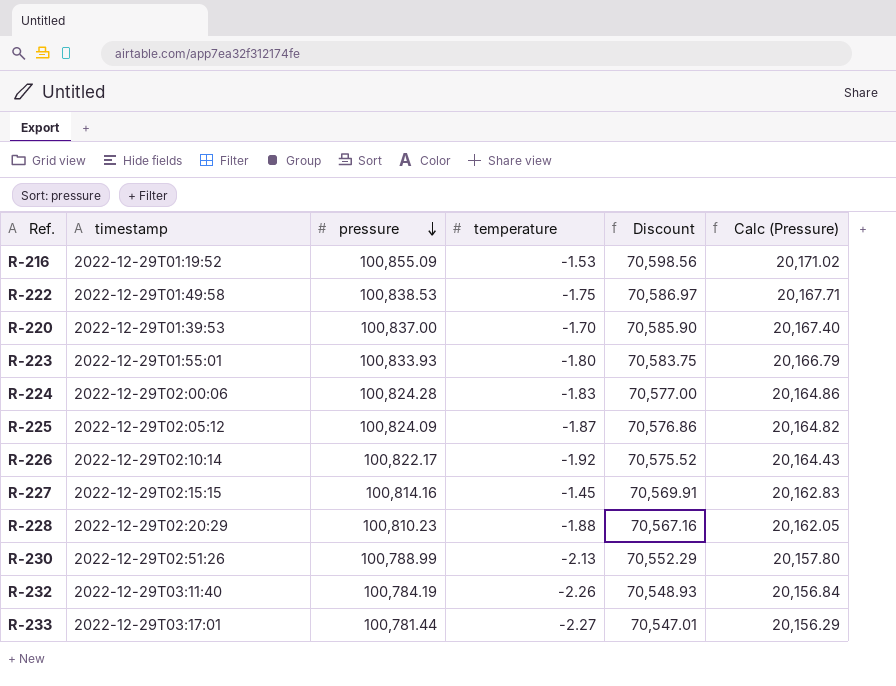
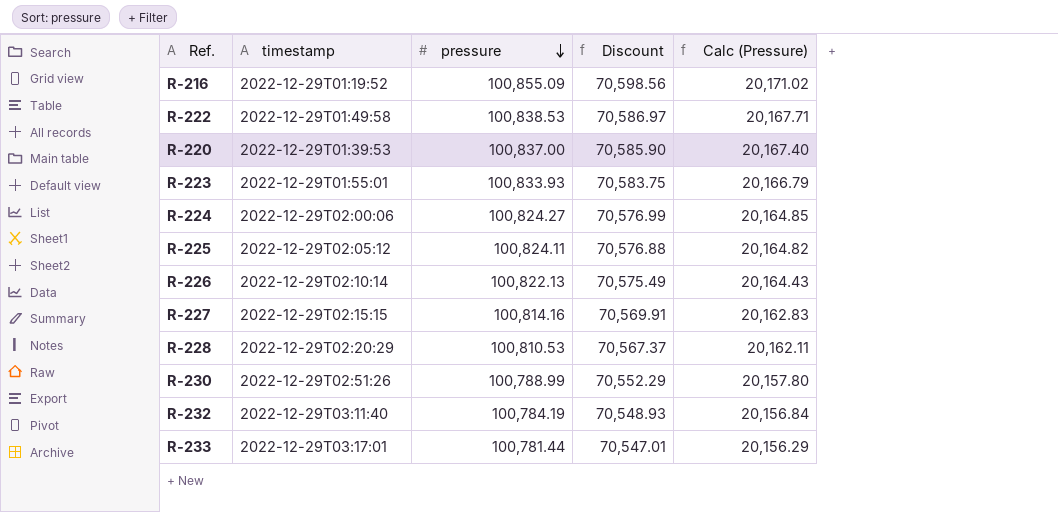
column temperature | position: 4 -> none
R-224 | pressure: 100,824.28 -> 100,824.27
R-224 | Discount: 70,577.00 -> 70,576.99
R-224 | Calc (Pressure): 20,164.86 -> 20,164.85
R-225 | pressure: 100,824.09 -> 100,824.11
R-225 | Discount: 70,576.86 -> 70,576.88
R-226 | pressure: 100,822.17 -> 100,822.13
R-226 | Discount: 70,575.52 -> 70,575.49
R-228 | pressure: 100,810.23 -> 100,810.53
R-228 | Discount: 70,567.16 -> 70,567.37
R-228 | Calc (Pressure): 20,162.05 -> 20,162.11

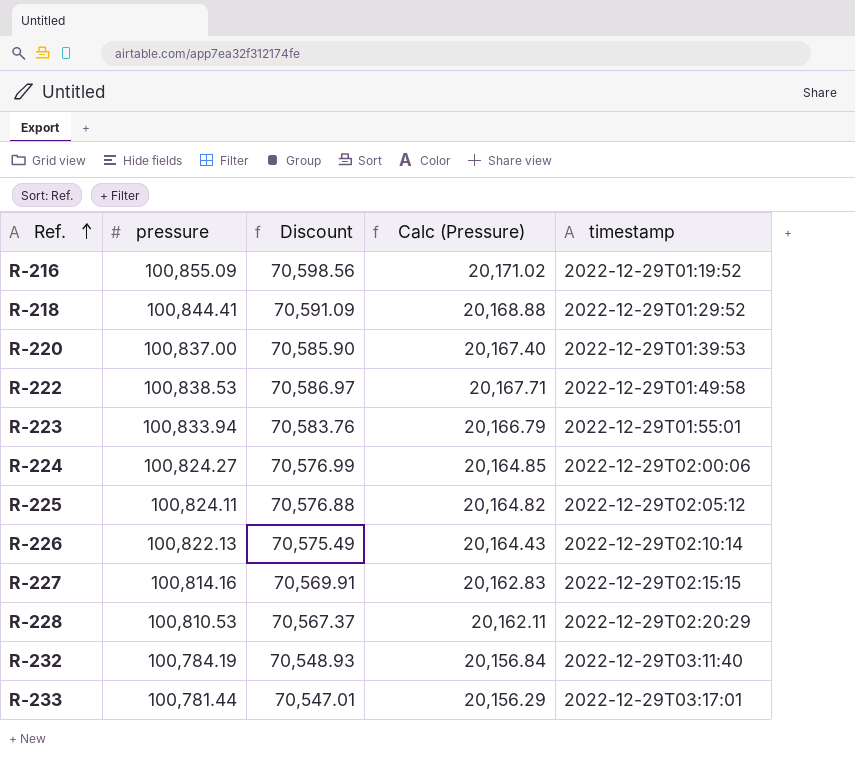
row order: pressure descending -> Ref. ascending
column timestamp | position: 2 -> 5
row R-230: 2022-12-29T02:51:26 | 100,788.99 | 70,552.29 | 20,157.80 -> none
row R-218: none -> 100,844.41 | 70,591.09 | 20,168.88 | 2022-12-29T01:29:52
R-223 | pressure: 100,833.93 -> 100,833.94
R-223 | Discount: 70,583.75 -> 70,583.76

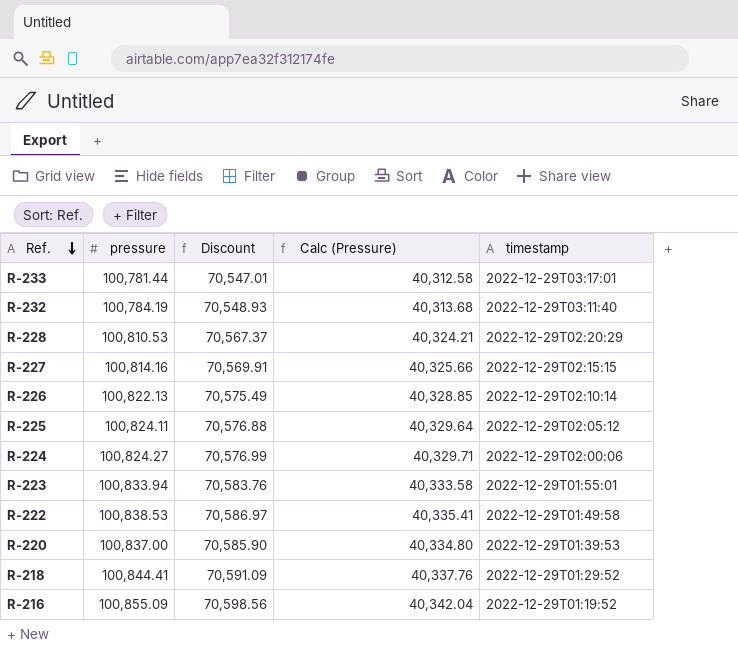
row order: Ref. ascending -> Ref. descending
column Calc (Pressure) | formula: [pressure] * 0.2 -> [pressure] * 0.4

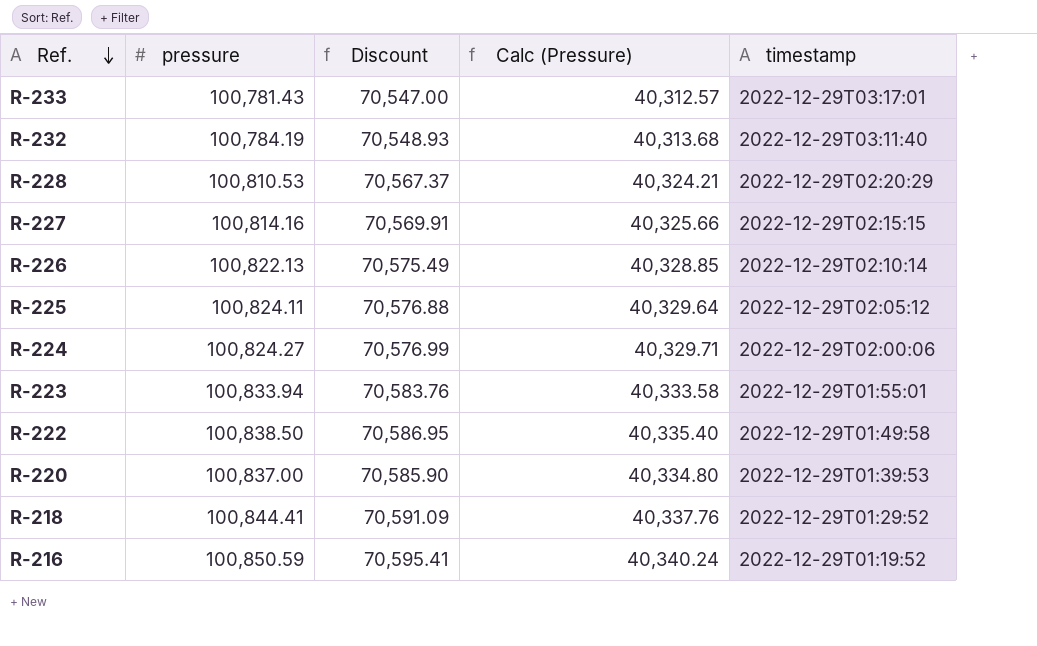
R-233 | pressure: 100,781.44 -> 100,781.43
R-233 | Discount: 70,547.01 -> 70,547.00
R-233 | Calc (Pressure): 40,312.58 -> 40,312.57
R-222 | pressure: 100,838.53 -> 100,838.50
R-222 | Discount: 70,586.97 -> 70,586.95
R-222 | Calc (Pressure): 40,335.41 -> 40,335.40
R-216 | pressure: 100,855.09 -> 100,850.59
R-216 | Discount: 70,598.56 -> 70,595.41
R-216 | Calc (Pressure): 40,342.04 -> 40,340.24

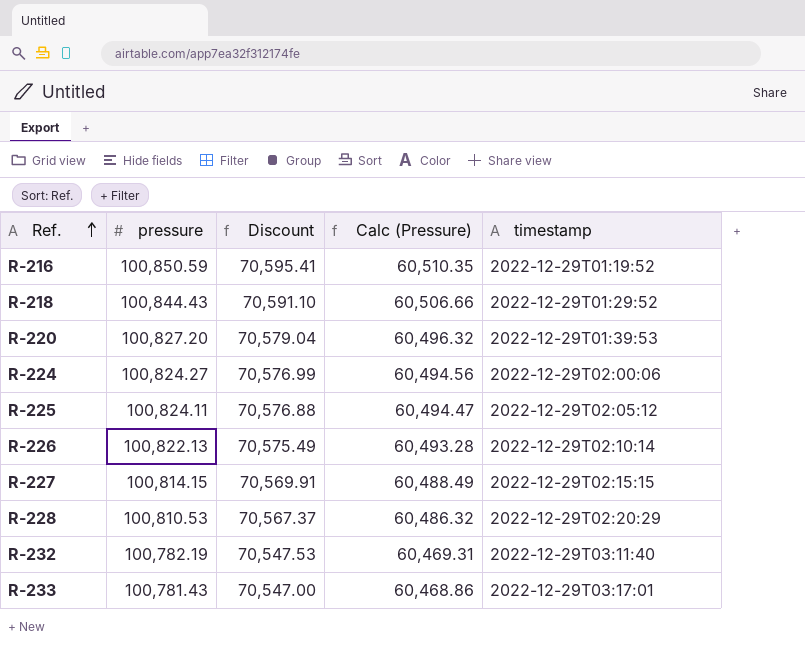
row order: Ref. descending -> Ref. ascending
column Calc (Pressure) | formula: [pressure] * 0.4 -> [pressure] * 0.6
row R-223: 100,833.94 | 70,583.76 | 40,333.58 | 2022-12-29T01:55:01 -> none
row R-222: 100,838.50 | 70,586.95 | 40,335.40 | 2022-12-29T01:49:58 -> none
R-218 | pressure: 100,844.41 -> 100,844.43
R-218 | Discount: 70,591.09 -> 70,591.10
R-220 | pressure: 100,837.00 -> 100,827.20
R-220 | Discount: 70,585.90 -> 70,579.04
R-227 | pressure: 100,814.16 -> 100,814.15
R-232 | pressure: 100,784.19 -> 100,782.19
R-232 | Discount: 70,548.93 -> 70,547.53

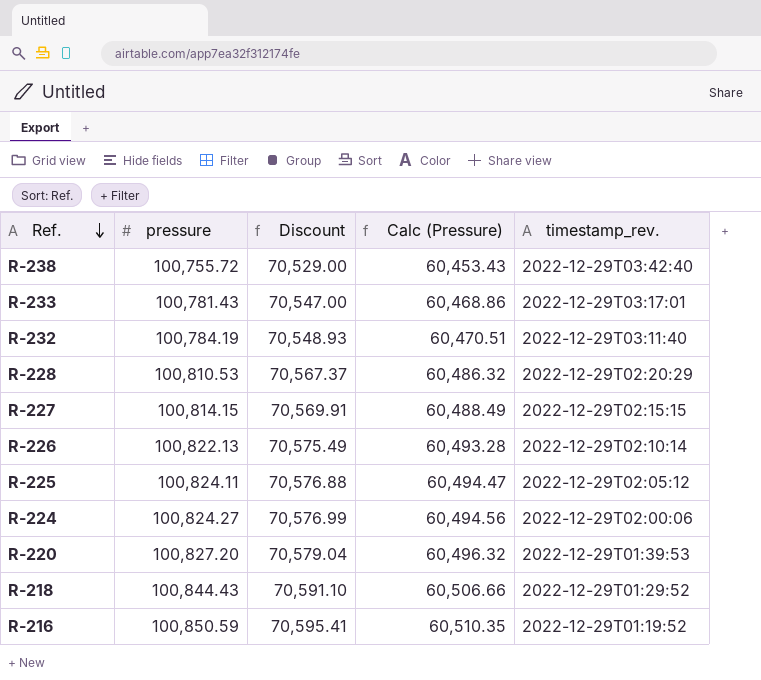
row order: Ref. ascending -> Ref. descending
column name: timestamp -> timestamp_rev.
row R-238: none -> 100,755.72 | 70,529.00 | 60,453.43 | 2022-12-29T03:42:40
R-232 | pressure: 100,782.19 -> 100,784.19
R-232 | Discount: 70,547.53 -> 70,548.93
R-232 | Calc (Pressure): 60,469.31 -> 60,470.51

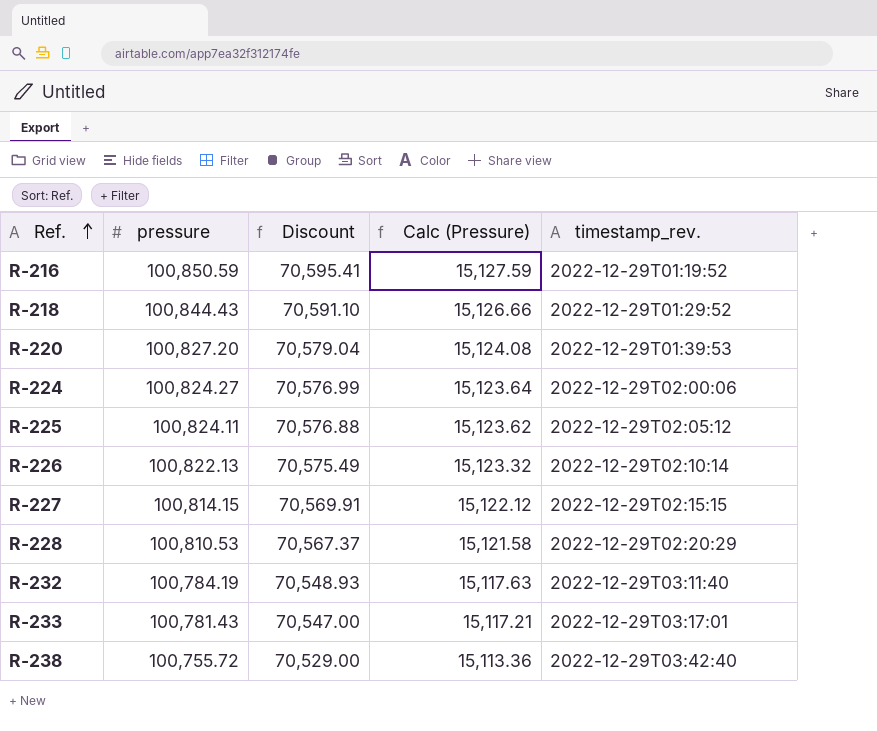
row order: Ref. descending -> Ref. ascending
column Calc (Pressure) | formula: [pressure] * 0.6 -> [pressure] * 0.15

